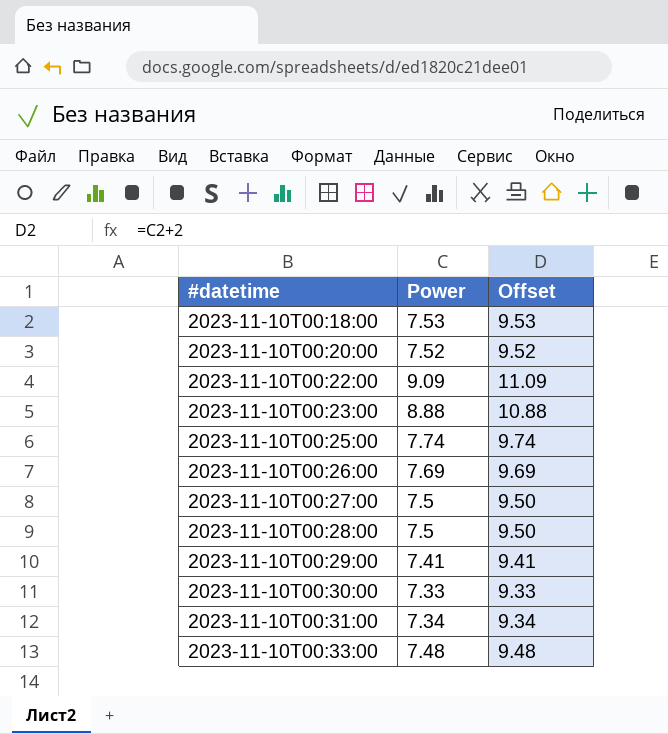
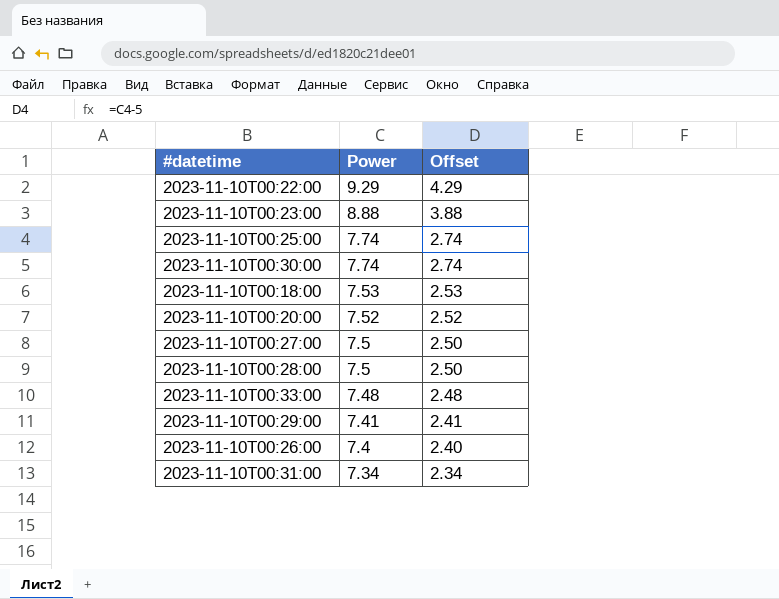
row order: #datetime ascending -> Power descending
column Offset | formula: [Power] + 2 -> [Power] - 5
2023-11-10T00:22:00 | Power: 9.09 -> 9.29
2023-11-10T00:30:00 | Power: 7.33 -> 7.74
2023-11-10T00:26:00 | Power: 7.69 -> 7.4

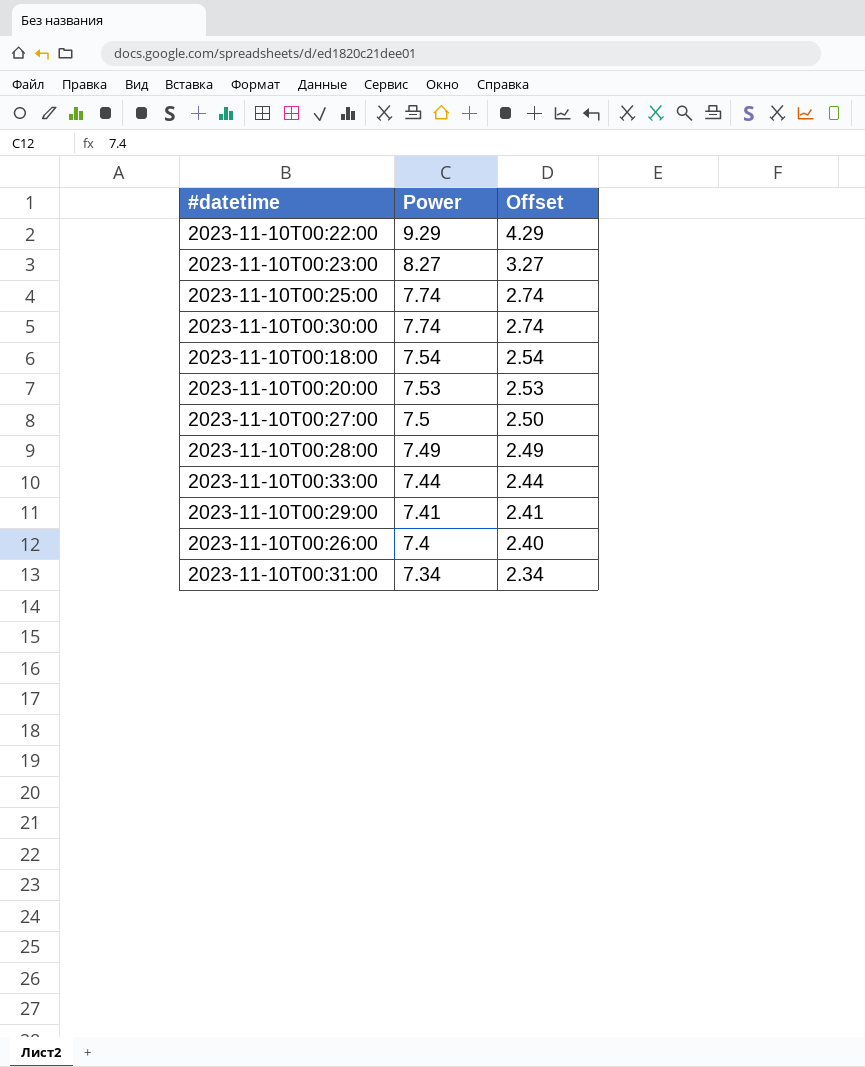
2023-11-10T00:23:00 | Power: 8.88 -> 8.27
2023-11-10T00:23:00 | Offset: 3.88 -> 3.27
2023-11-10T00:18:00 | Power: 7.53 -> 7.54
2023-11-10T00:18:00 | Offset: 2.53 -> 2.54
2023-11-10T00:20:00 | Power: 7.52 -> 7.53
2023-11-10T00:20:00 | Offset: 2.52 -> 2.53
2023-11-10T00:28:00 | Power: 7.5 -> 7.49
2023-11-10T00:28:00 | Offset: 2.50 -> 2.49
2023-11-10T00:33:00 | Power: 7.48 -> 7.44
2023-11-10T00:33:00 | Offset: 2.48 -> 2.44

